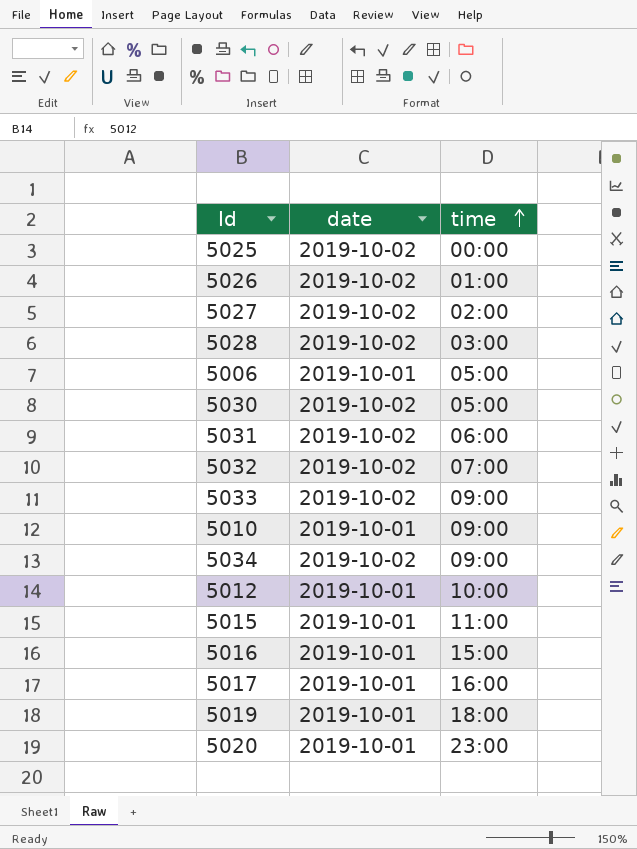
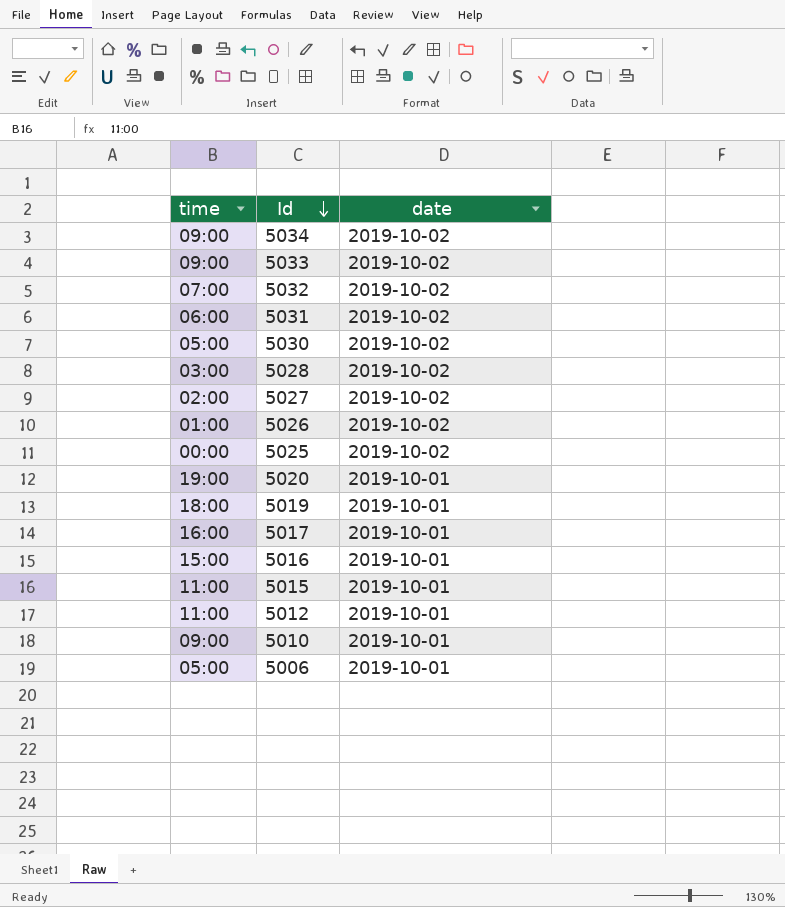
row order: time ascending -> Id descending
column time | position: 3 -> 1
5020 | time: 23:00 -> 19:00
5012 | time: 10:00 -> 11:00

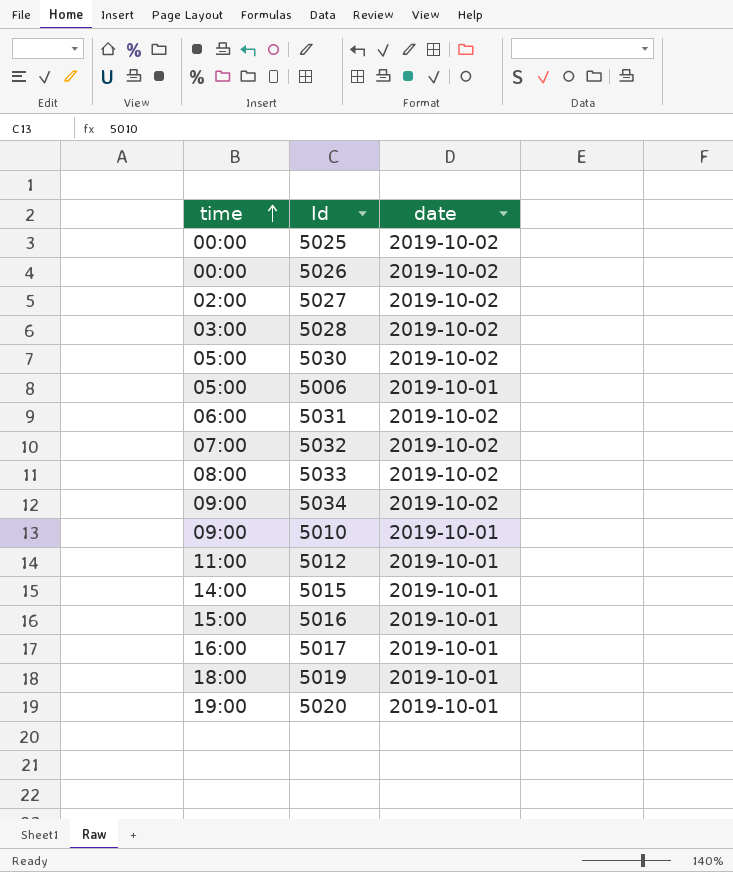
row order: Id descending -> time ascending
5026 | time: 01:00 -> 00:00
5033 | time: 09:00 -> 08:00
5015 | time: 11:00 -> 14:00

